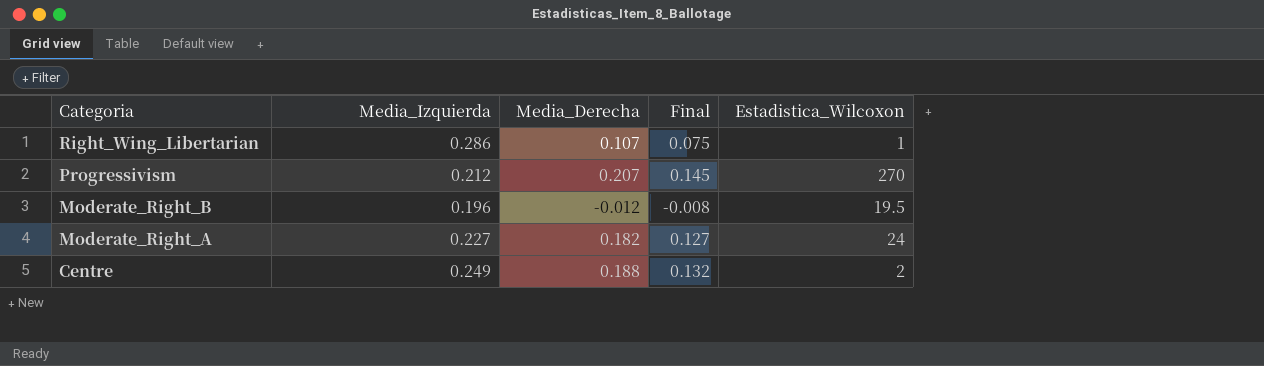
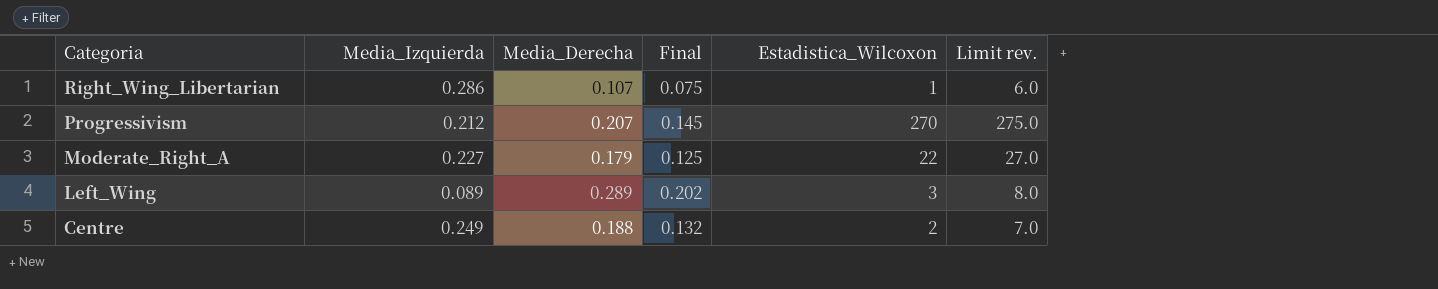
column Limit rev. | formula: none -> [Estadistica_Wilcoxon] + 5
row Moderate_Right_B: 0.196 | -0.012 | -0.008 | 19.5 -> none
Moderate_Right_A | Media_Derecha: 0.182 -> 0.179
Moderate_Right_A | Final: 0.127 -> 0.125
Moderate_Right_A | Estadistica_Wilcoxon: 24 -> 22
row Left_Wing: none -> 0.089 | 0.289 | 0.202 | 3 | 8.0

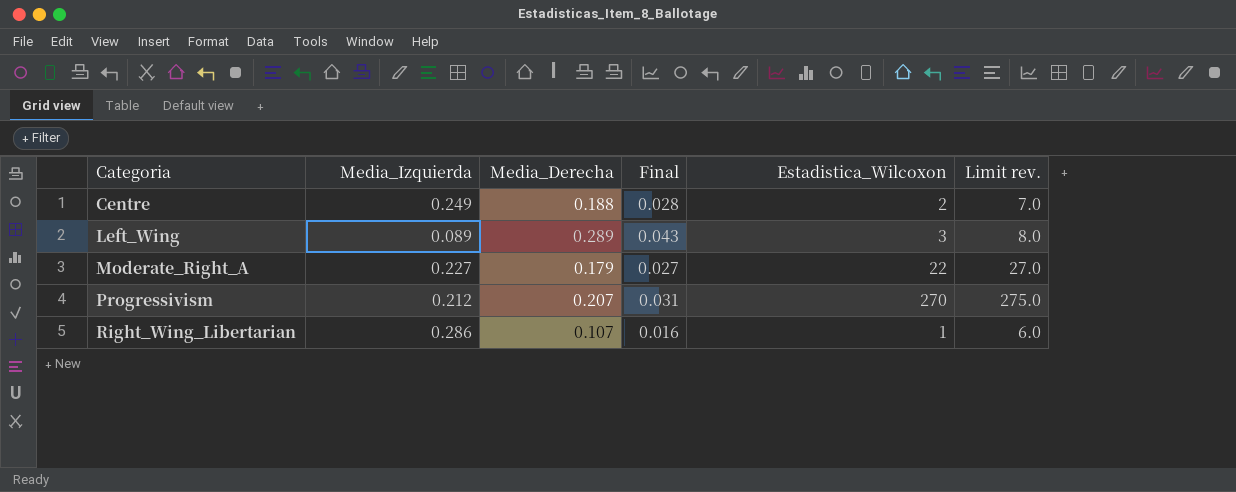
row order: Categoria descending -> Categoria ascending
column Final | formula: [Media_Derecha] * 0.7 -> [Media_Derecha] * 0.15

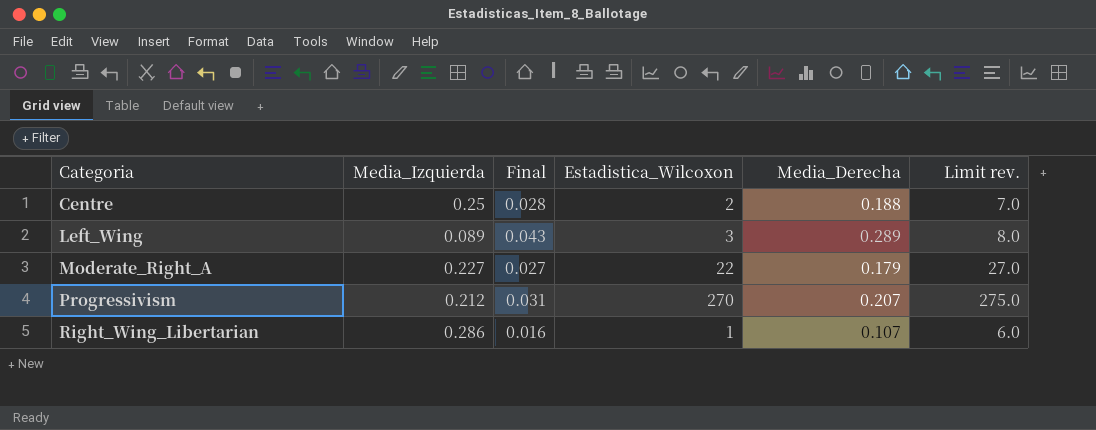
column Media_Derecha | position: 3 -> 5
Centre | Media_Izquierda: 0.249 -> 0.25

